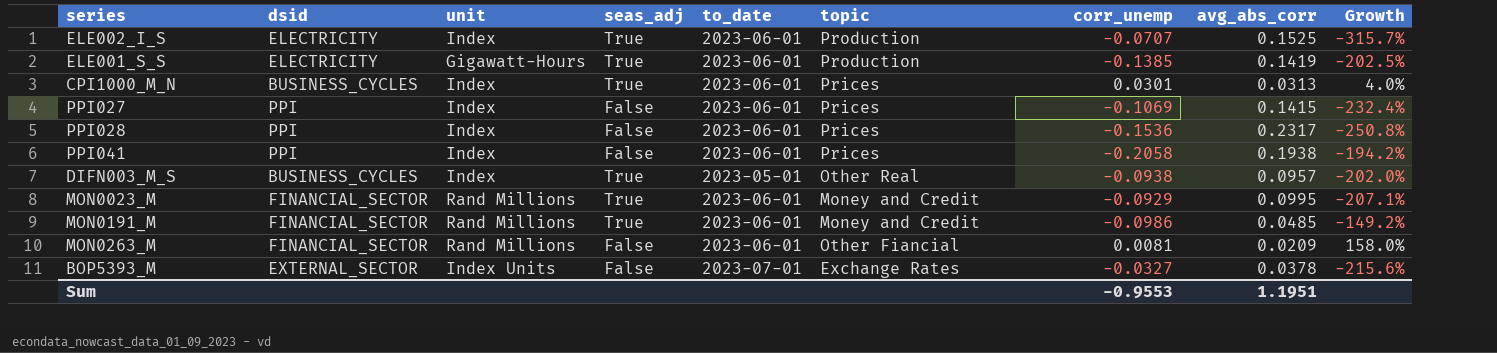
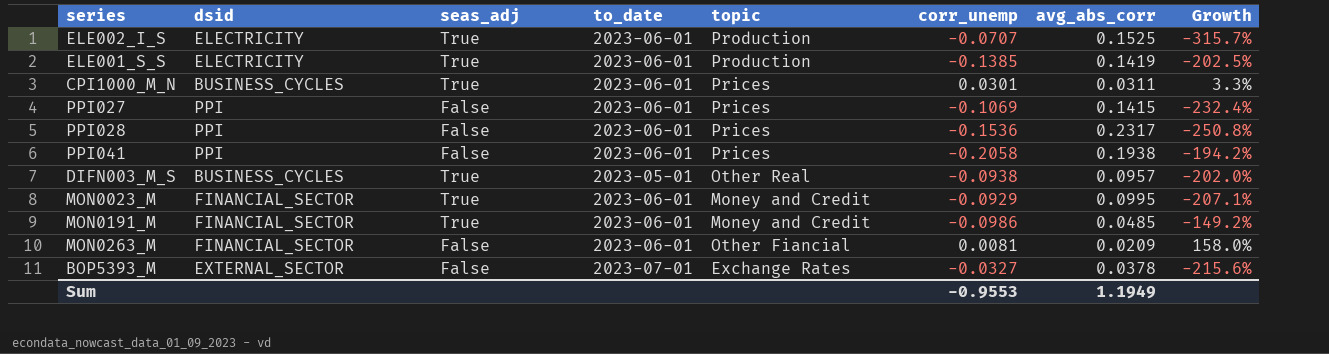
column unit | position: 3 -> none
CPI1000_M_N | avg_abs_corr: 0.0313 -> 0.0311
CPI1000_M_N | Growth: 4.0% -> 3.3%
Sum | avg_abs_corr: 1.1951 -> 1.1949

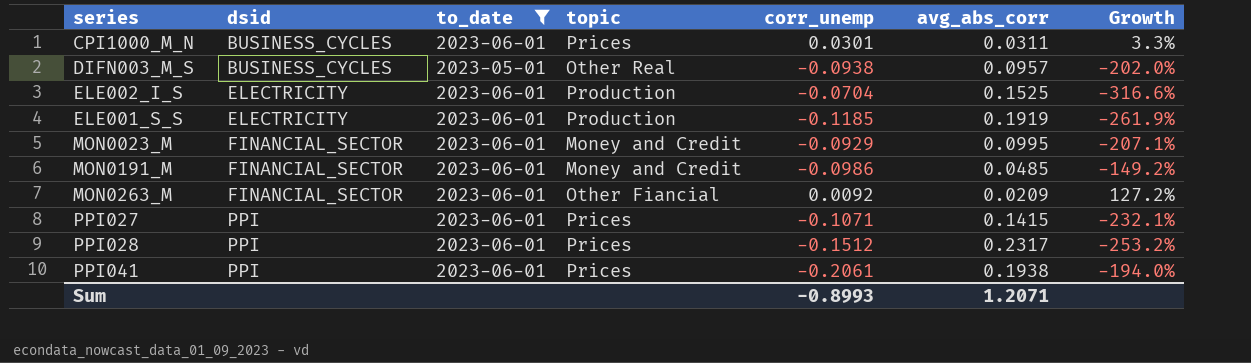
filter: none -> to_date != 2023-07-01
row order: none -> dsid ascending
column seas_adj | position: 3 -> none
ELE002_I_S | corr_unemp: -0.0707 -> -0.0704
ELE002_I_S | Growth: -315.7% -> -316.6%
ELE001_S_S | corr_unemp: -0.1385 -> -0.1185
ELE001_S_S | avg_abs_corr: 0.1419 -> 0.1919
ELE001_S_S | Growth: -202.5% -> -261.9%
MON0263_M | corr_unemp: 0.0081 -> 0.0092
MON0263_M | Growth: 158.0% -> 127.2%
PPI027 | corr_unemp: -0.1069 -> -0.1071
PPI027 | Growth: -232.4% -> -232.1%
PPI028 | corr_unemp: -0.1536 -> -0.1512
PPI028 | Growth: -250.8% -> -253.2%
PPI041 | corr_unemp: -0.2058 -> -0.2061
PPI041 | Growth: -194.2% -> -194.0%
Sum | corr_unemp: -0.9553 -> -0.8993
Sum | avg_abs_corr: 1.1949 -> 1.2071

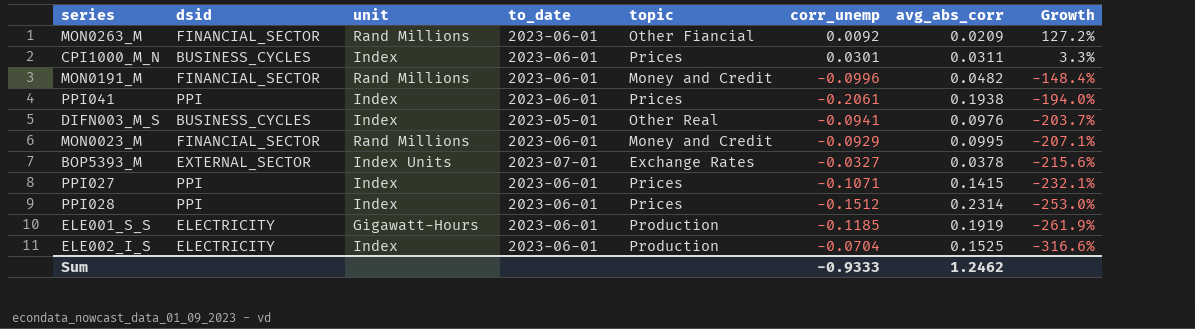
filter: to_date != 2023-07-01 -> none
row order: dsid ascending -> Growth descending
column unit | position: none -> 3
MON0191_M | corr_unemp: -0.0986 -> -0.0996
MON0191_M | avg_abs_corr: 0.0485 -> 0.0482
MON0191_M | Growth: -149.2% -> -148.4%
DIFN003_M_S | corr_unemp: -0.0938 -> -0.0941
DIFN003_M_S | avg_abs_corr: 0.0957 -> 0.0976
DIFN003_M_S | Growth: -202.0% -> -203.7%
PPI028 | avg_abs_corr: 0.2317 -> 0.2314
PPI028 | Growth: -253.2% -> -253.0%
Sum | corr_unemp: -0.8993 -> -0.9333
Sum | avg_abs_corr: 1.2071 -> 1.2462

